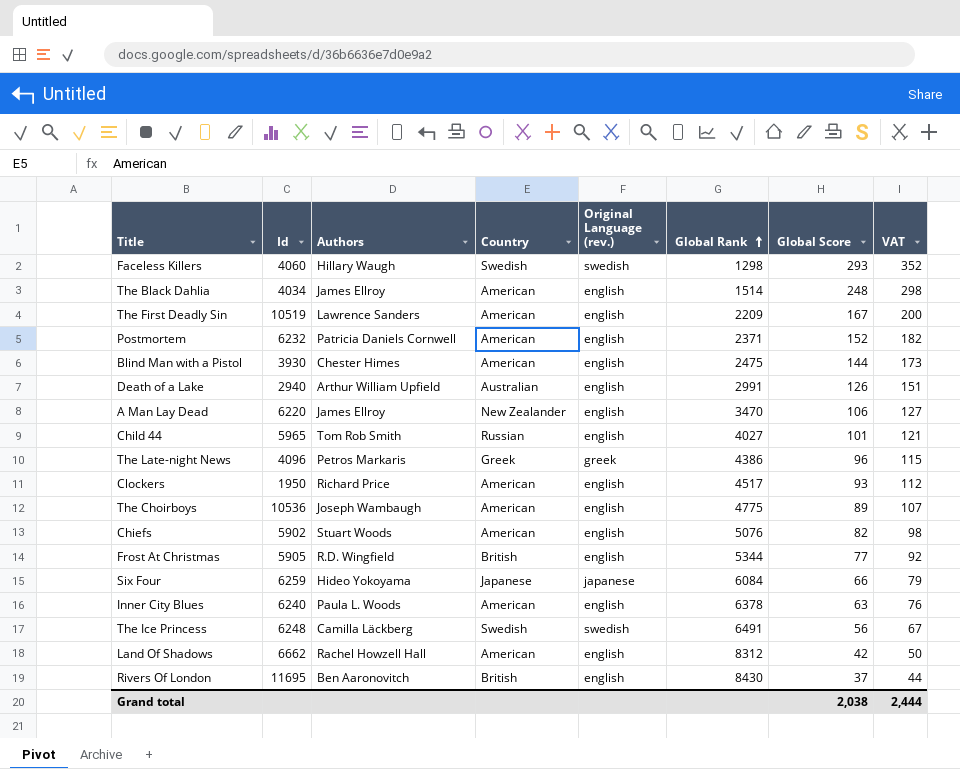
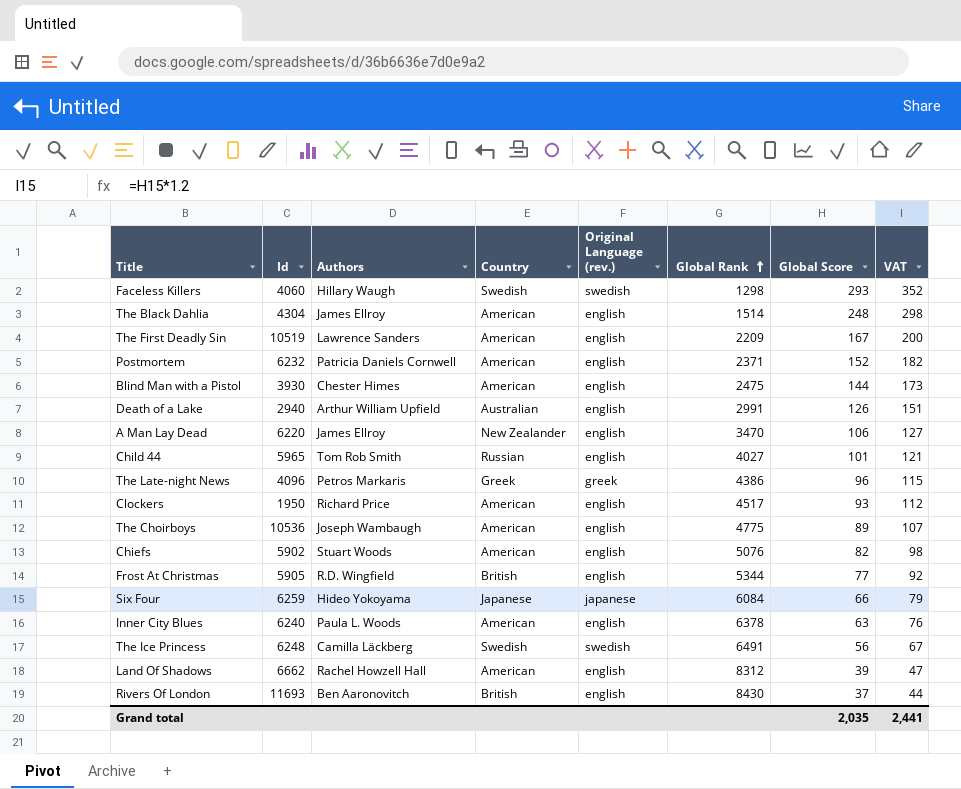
The Black Dahlia | Id: 4034 -> 4304
Land Of Shadows | Global Score: 42 -> 39
Land Of Shadows | VAT: 50 -> 47
Rivers Of London | Id: 11695 -> 11693
Grand total | Global Score: 2,038 -> 2,035
Grand total | VAT: 2,444 -> 2,441

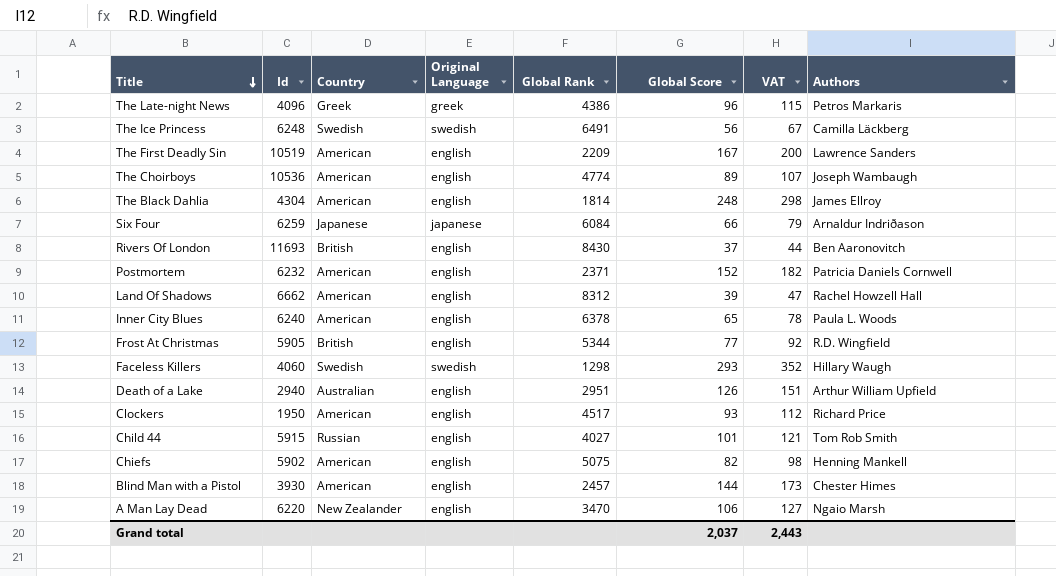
row order: Global Rank ascending -> Title descending
column name: Original Language (rev.) -> Original Language
column Authors | position: 3 -> 8
The Choirboys | Global Rank: 4775 -> 4774
The Black Dahlia | Global Rank: 1514 -> 1814
Six Four | Authors: Hideo Yokoyama -> Arnaldur Indriðason
Inner City Blues | Global Score: 63 -> 65
Inner City Blues | VAT: 76 -> 78
Death of a Lake | Global Rank: 2991 -> 2951
Child 44 | Id: 5965 -> 5915
Chiefs | Global Rank: 5076 -> 5075
Chiefs | Authors: Stuart Woods -> Henning Mankell
Blind Man with a Pistol | Global Rank: 2475 -> 2457
A Man Lay Dead | Authors: James Ellroy -> Ngaio Marsh
Grand total | Global Score: 2,035 -> 2,037
Grand total | VAT: 2,441 -> 2,443

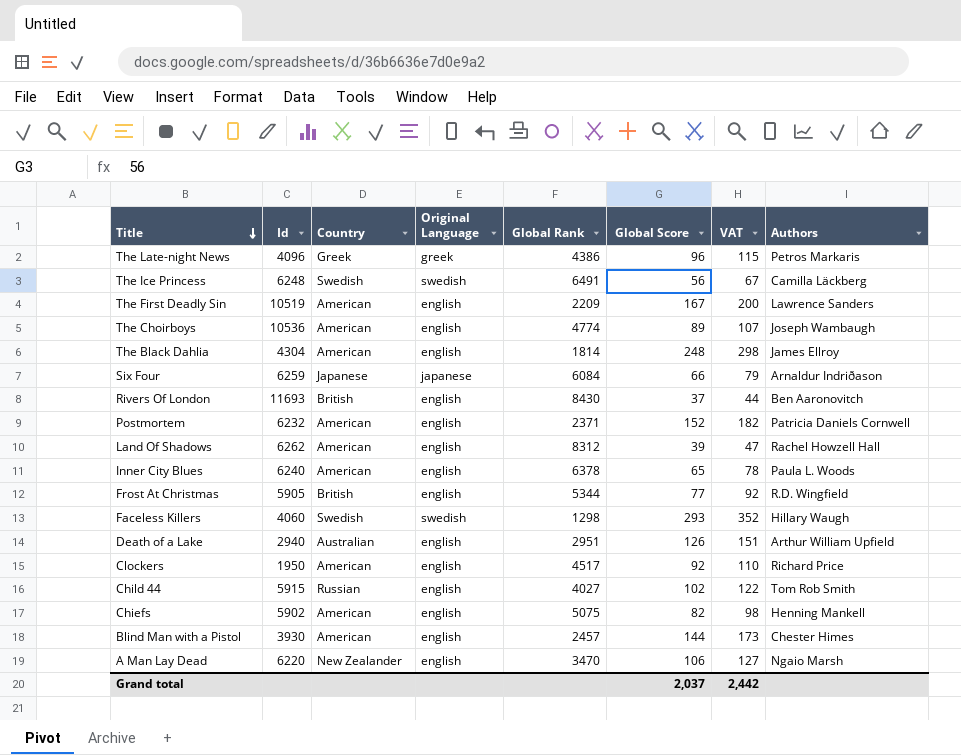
Land Of Shadows | Id: 6662 -> 6262
Clockers | Global Score: 93 -> 92
Clockers | VAT: 112 -> 110
Child 44 | Global Score: 101 -> 102
Child 44 | VAT: 121 -> 122
Grand total | VAT: 2,443 -> 2,442

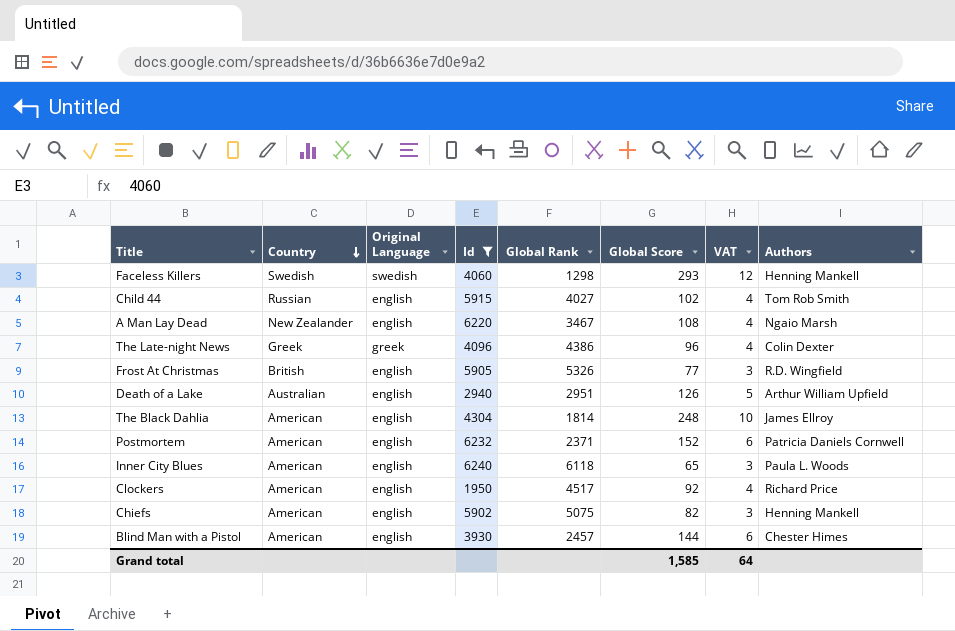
filter: none -> Id <= 6240
row order: Title descending -> Country descending
column Id | position: 2 -> 4
column VAT | formula: [Global Score] * 1.2 -> [Global Score] * 0.04
Faceless Killers | Authors: Hillary Waugh -> Henning Mankell
A Man Lay Dead | Global Rank: 3470 -> 3467
A Man Lay Dead | Global Score: 106 -> 108
The Late-night News | Authors: Petros Markaris -> Colin Dexter
Frost At Christmas | Global Rank: 5344 -> 5326
Inner City Blues | Global Rank: 6378 -> 6118
Grand total | Global Score: 2,037 -> 1,585
Grand total | VAT: 2,442 -> 64

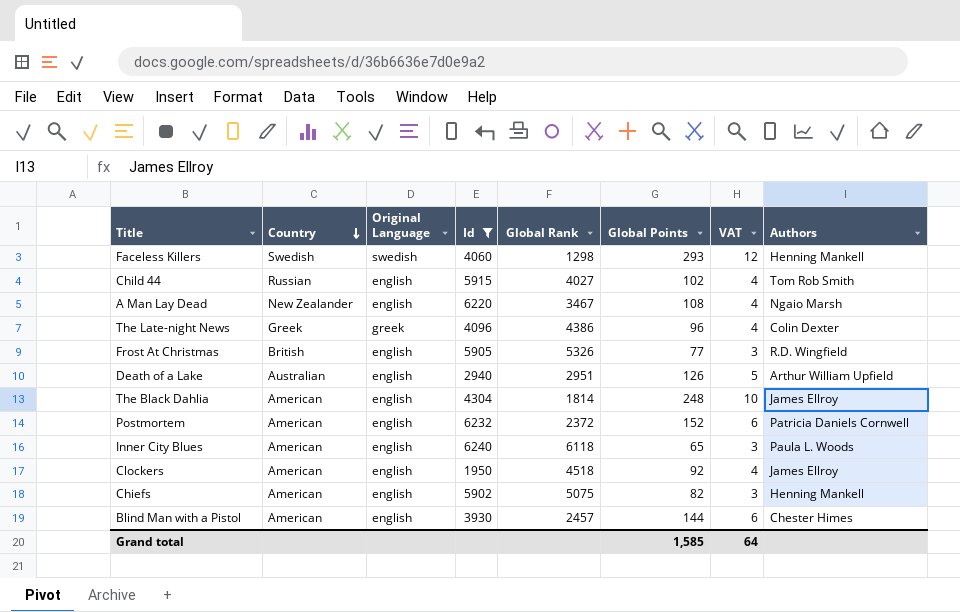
column name: Global Score -> Global Points
Postmortem | Global Rank: 2371 -> 2372
Clockers | Global Rank: 4517 -> 4518
Clockers | Authors: Richard Price -> James Ellroy

